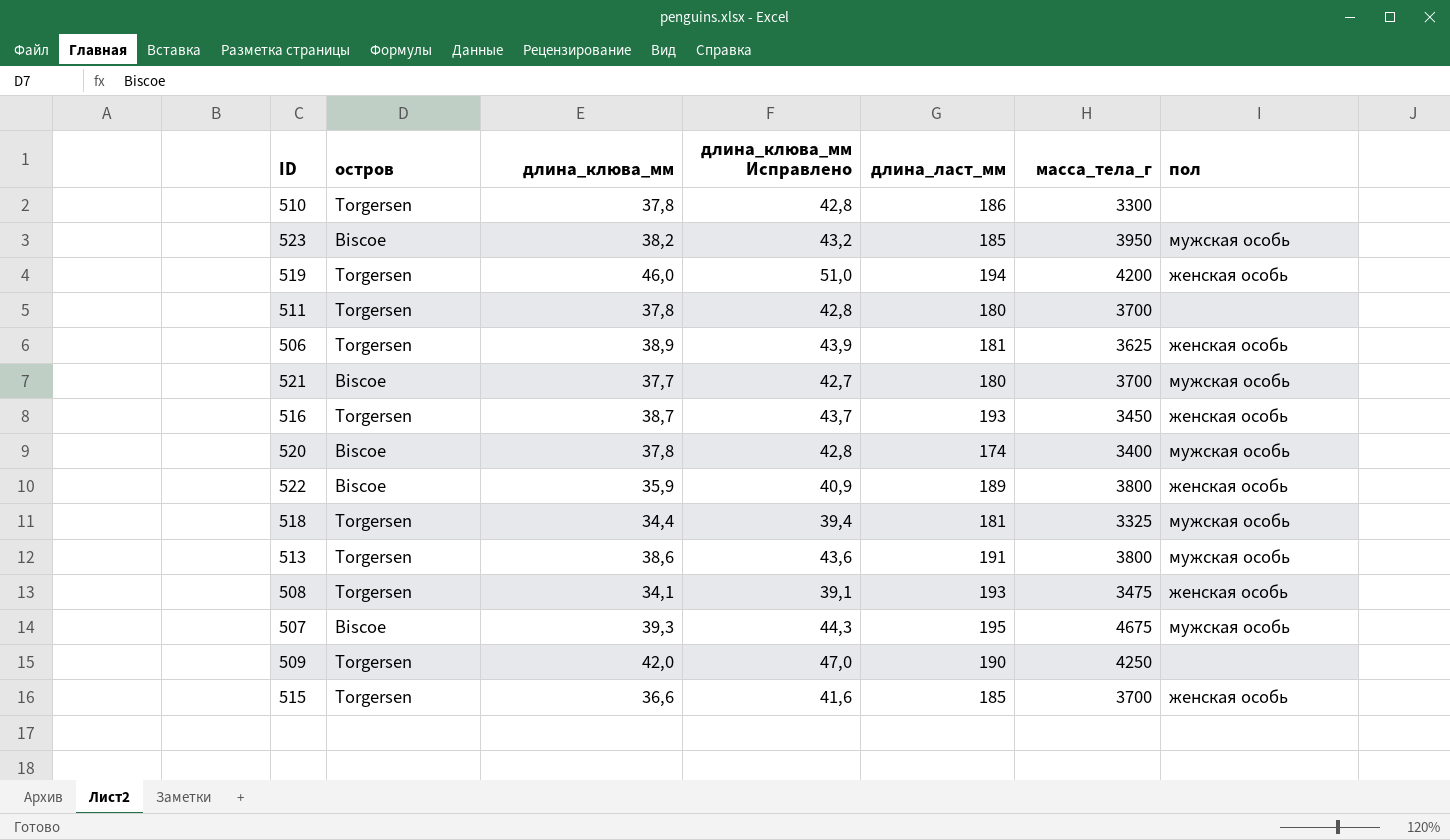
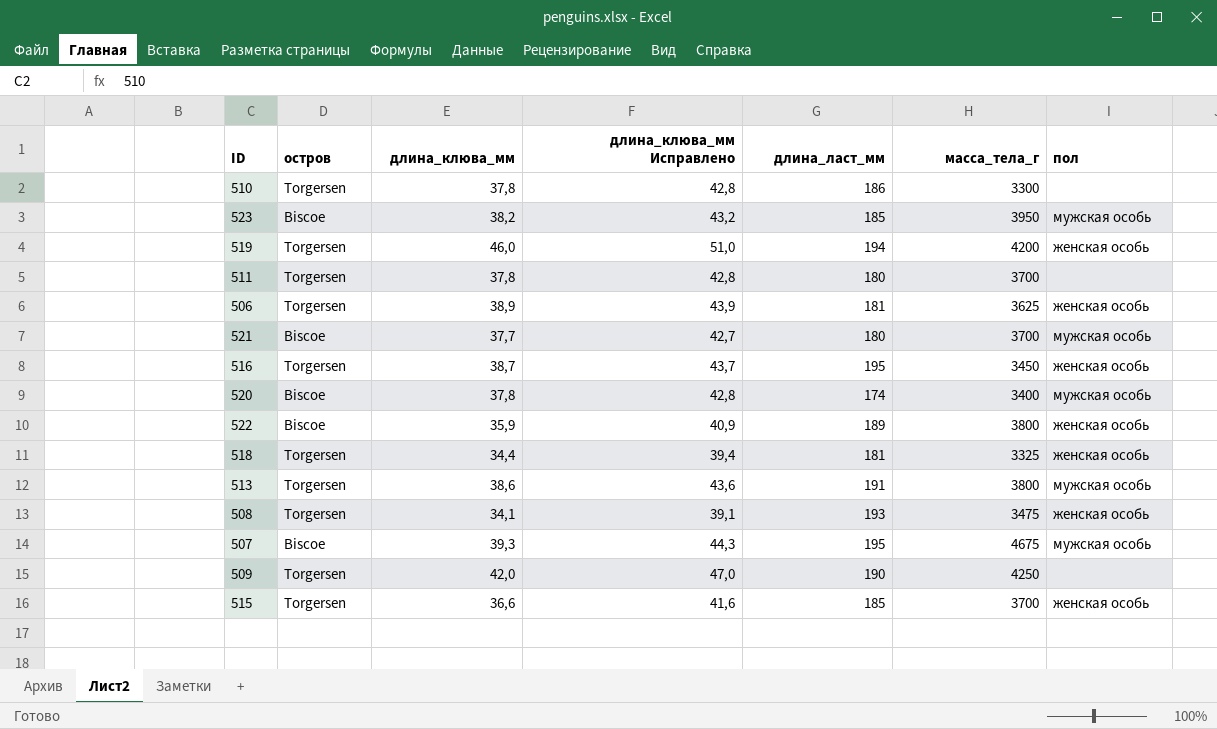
516 | длина_ласт_мм: 193 -> 195
518 | пол: мужская особь -> женская особь

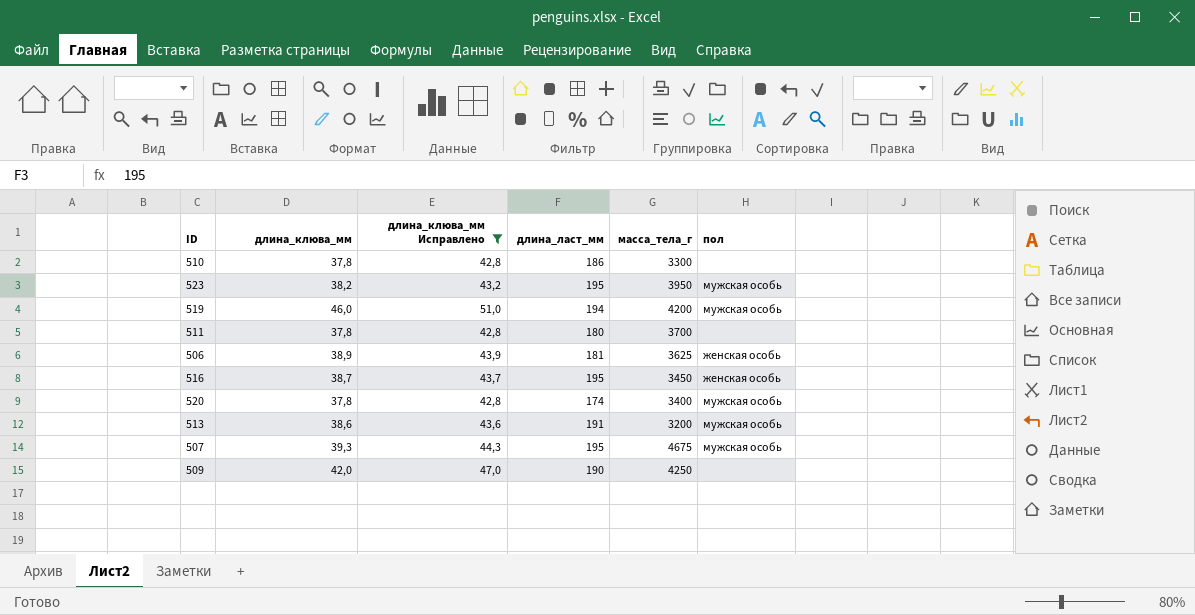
filter: none -> длина_клюва_мм Исправлено >= 42,8
column остров | position: 2 -> none
523 | длина_ласт_мм: 185 -> 195
519 | пол: женская особь -> мужская особь
513 | масса_тела_г: 3800 -> 3200

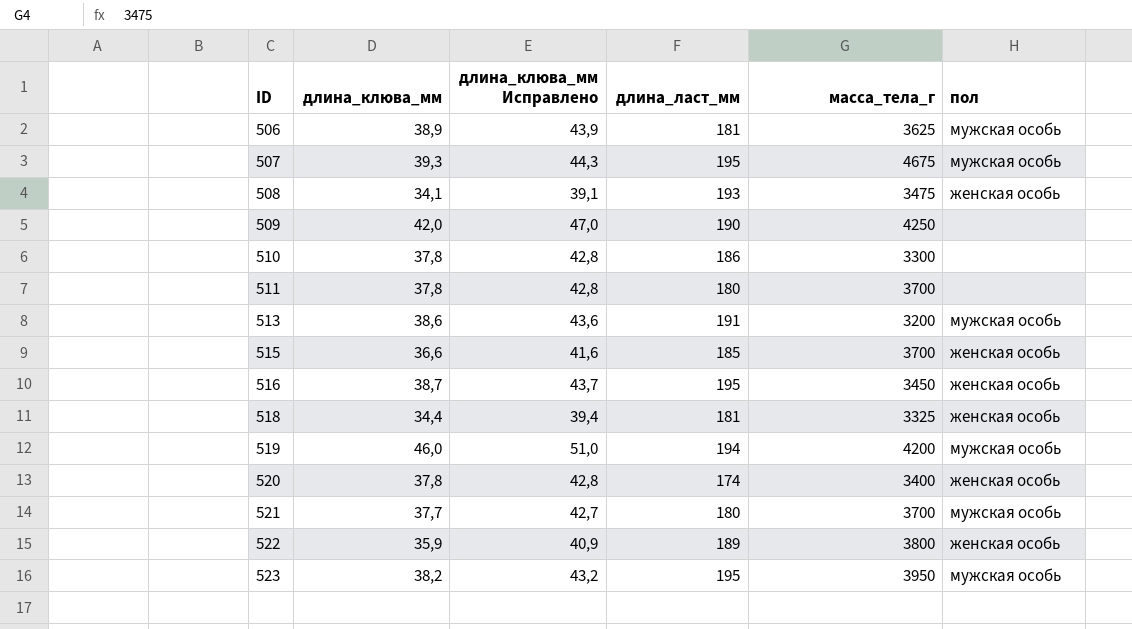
filter: длина_клюва_мм Исправлено >= 42,8 -> none
row order: none -> ID ascending
506 | пол: женская особь -> мужская особь
520 | пол: мужская особь -> женская особь

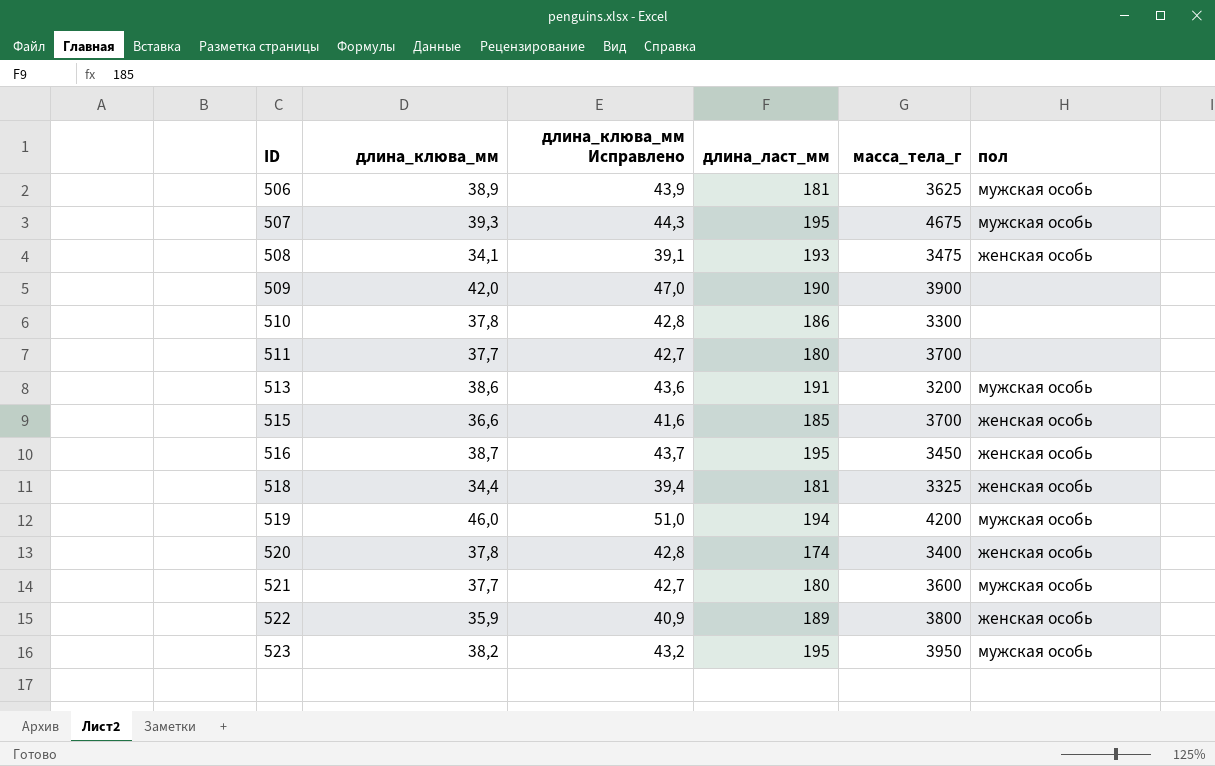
509 | масса_тела_г: 4250 -> 3900
511 | длина_клюва_мм: 37,8 -> 37,7
511 | длина_клюва_мм Исправлено: 42,8 -> 42,7
521 | масса_тела_г: 3700 -> 3600

